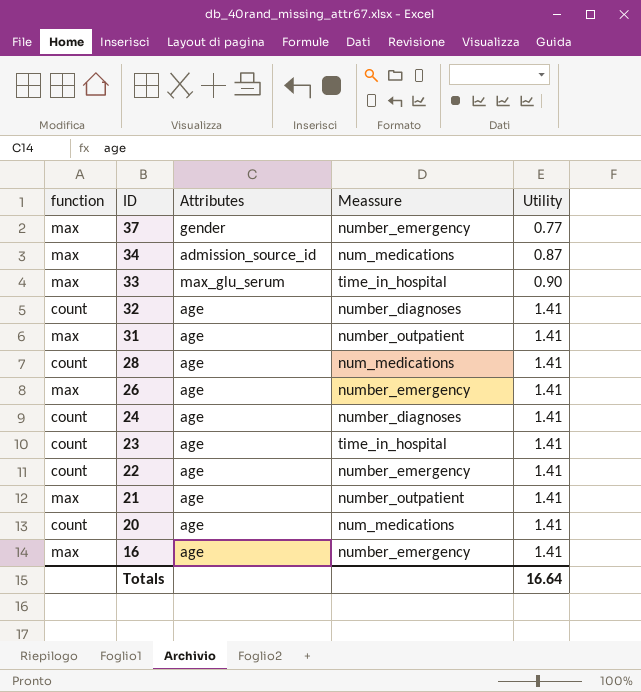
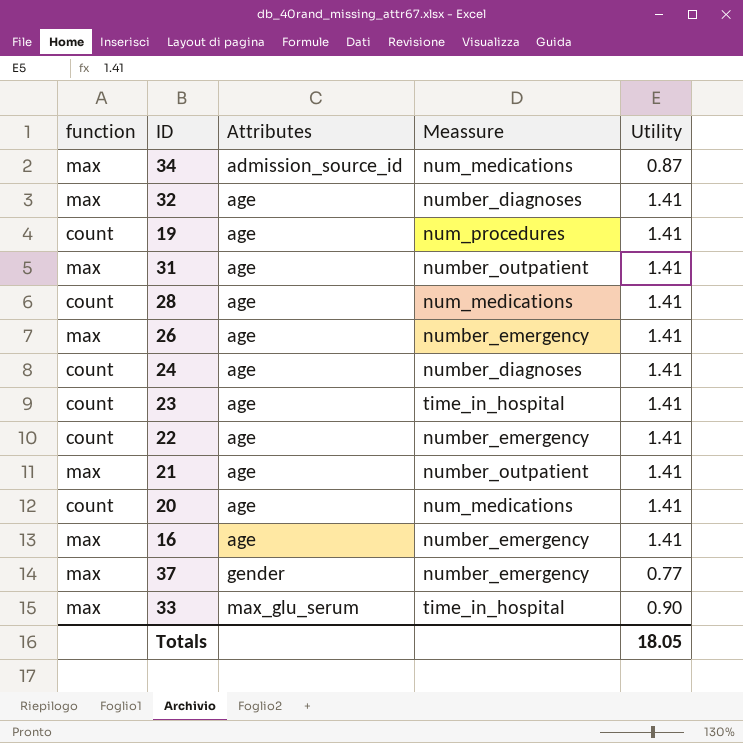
row order: ID descending -> Attributes ascending
32 | function: count -> max
row 19: none -> count | age | num_procedures | 1.41
Totals | Utility: 16.64 -> 18.05

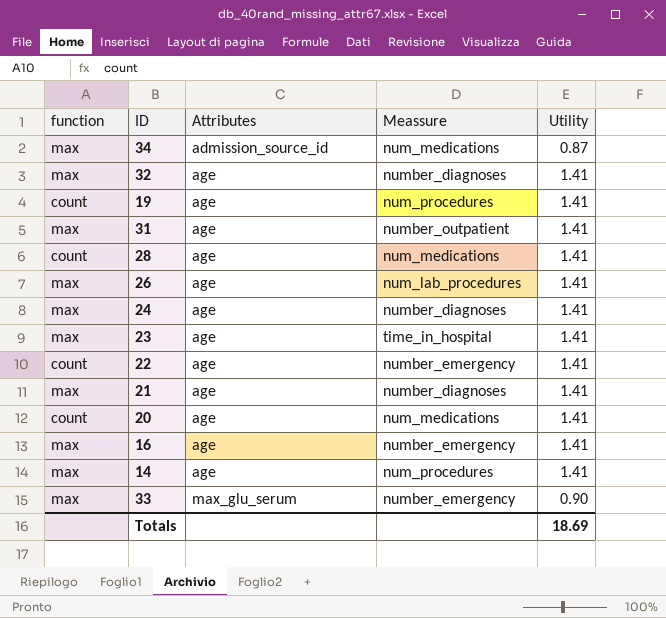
row 37: max | gender | number_emergency | 0.77 -> none
26 | Meassure: number_emergency -> num_lab_procedures
24 | function: count -> max
23 | function: count -> max
21 | Meassure: number_outpatient -> number_diagnoses
row 14: none -> max | age | num_procedures | 1.41
33 | Meassure: time_in_hospital -> number_emergency
Totals | Utility: 18.05 -> 18.69

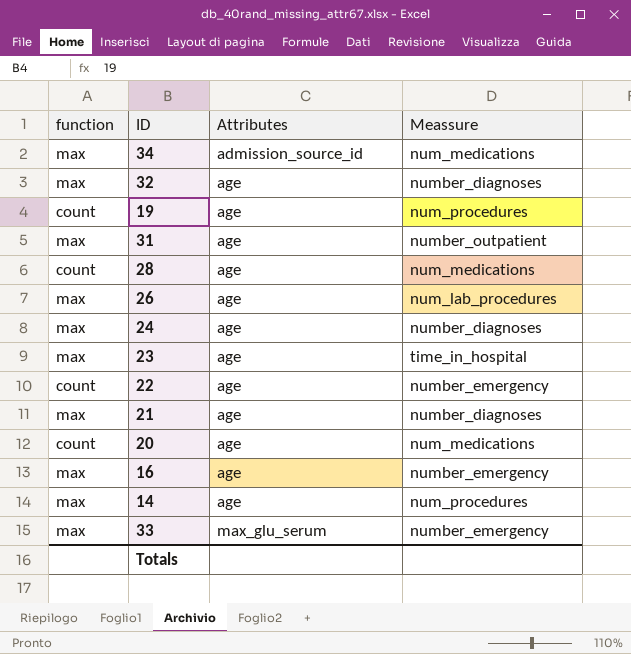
column Utility | position: 5 -> none

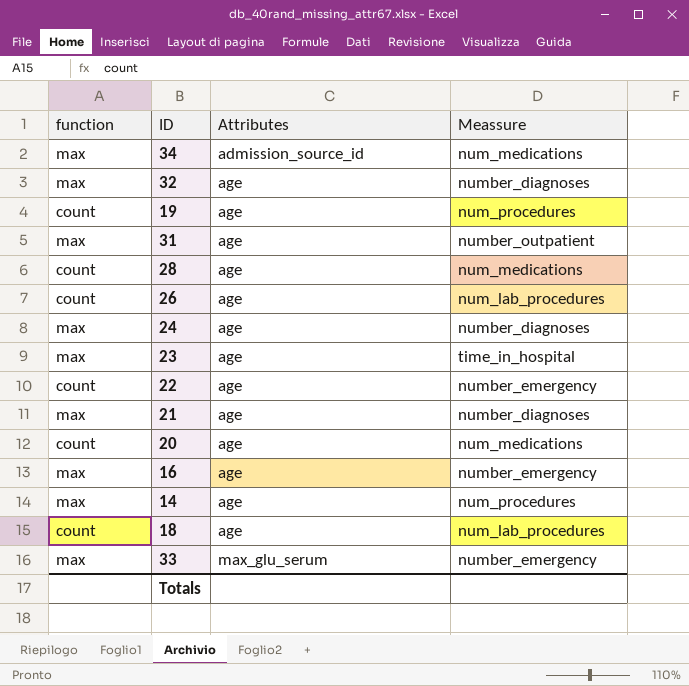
26 | function: max -> count
row 18: none -> count | age | num_lab_procedures

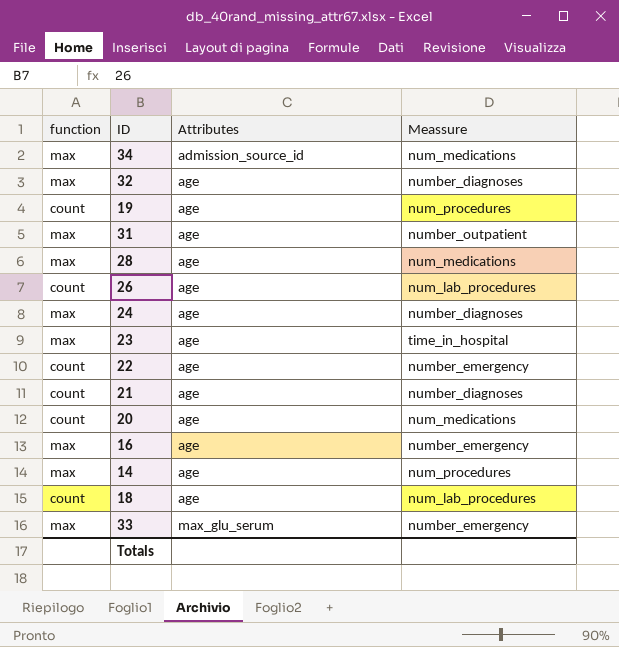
28 | function: count -> max
21 | function: max -> count

